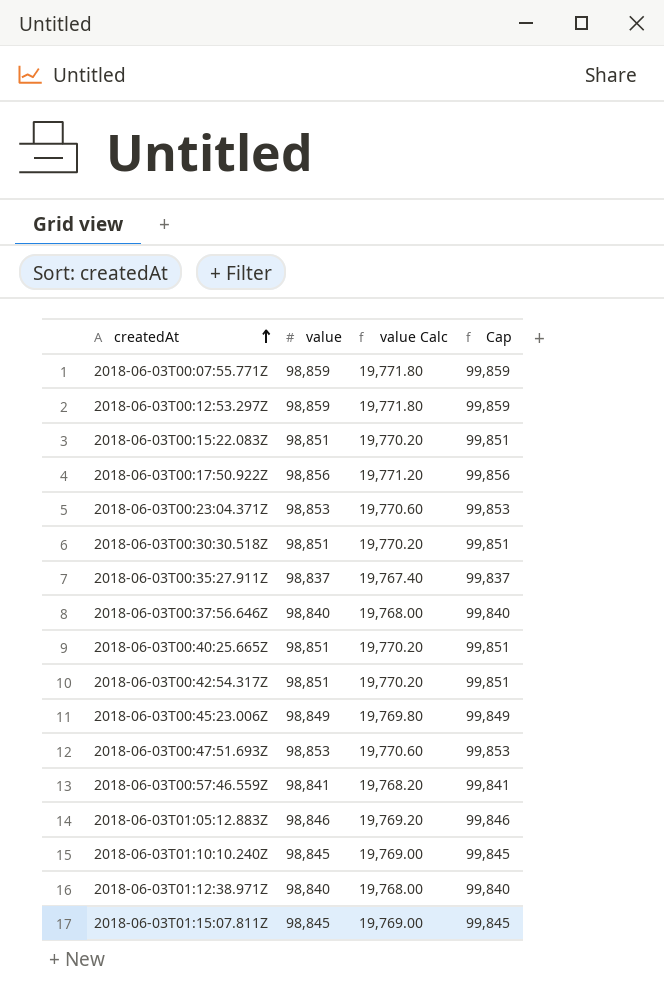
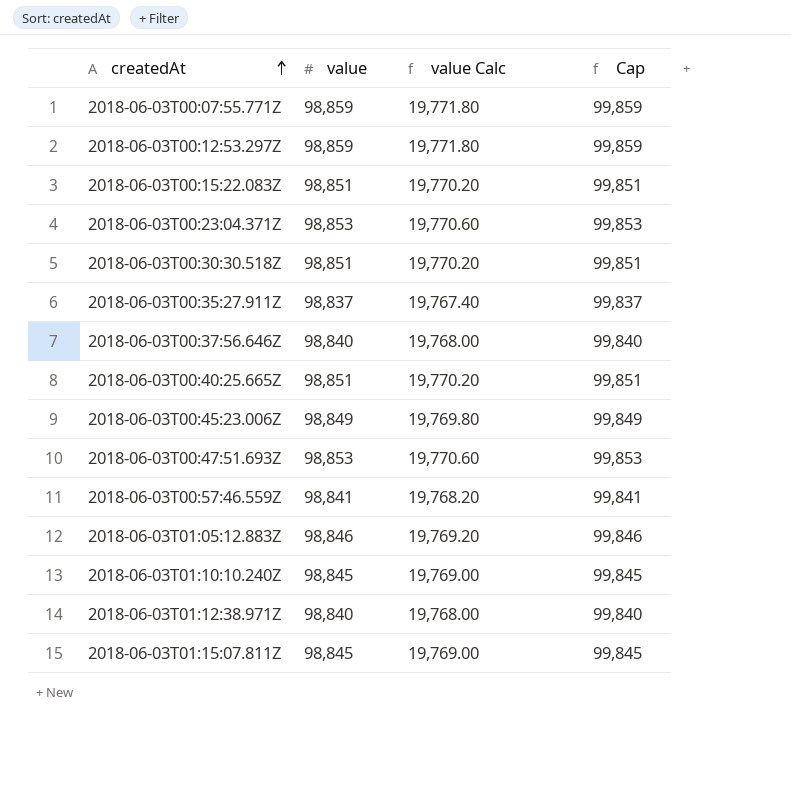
row 2018-06-03T00:17:50.922Z: 98,856 | 19,771.20 | 99,856 -> none
row 2018-06-03T00:42:54.317Z: 98,851 | 19,770.20 | 99,851 -> none

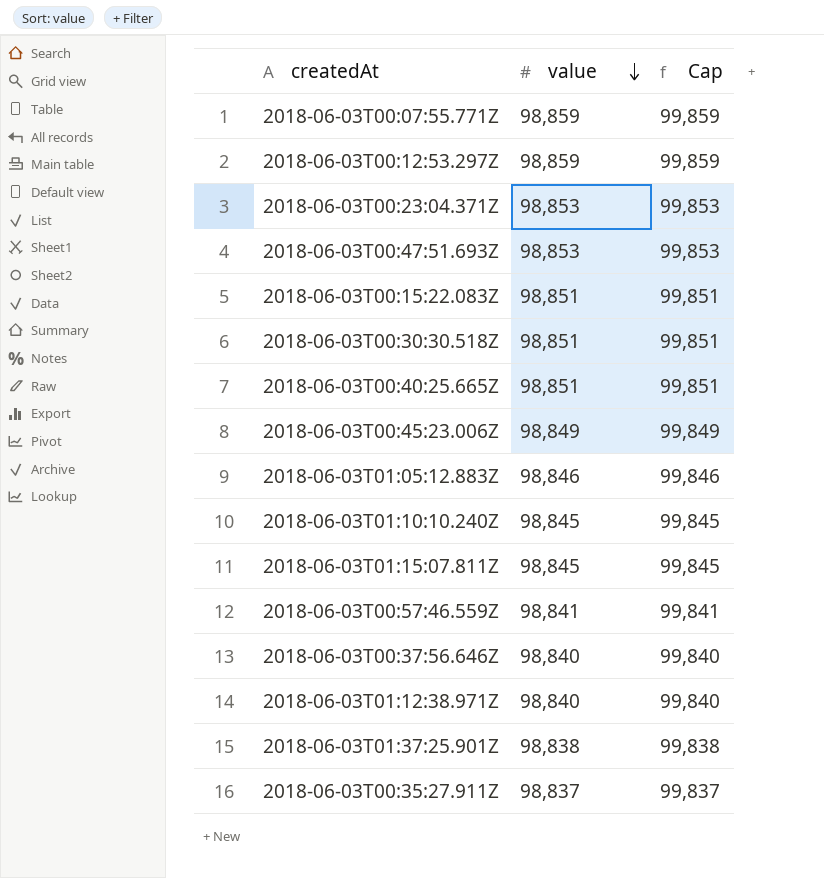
row order: createdAt ascending -> value descending
column value Calc | formula: [value] * 0.2 -> none
row 2018-06-03T01:37:25.901Z: none -> 98,838 | 99,838

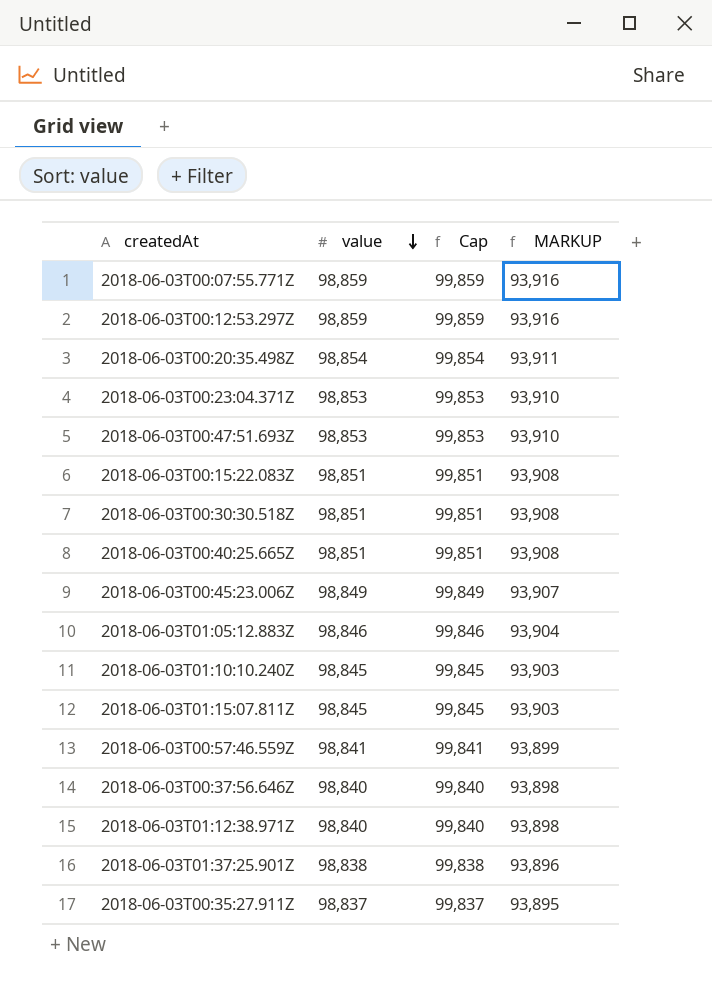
column MARKUP | formula: none -> [value] * 0.95
row 2018-06-03T00:20:35.498Z: none -> 98,854 | 99,854 | 93,911

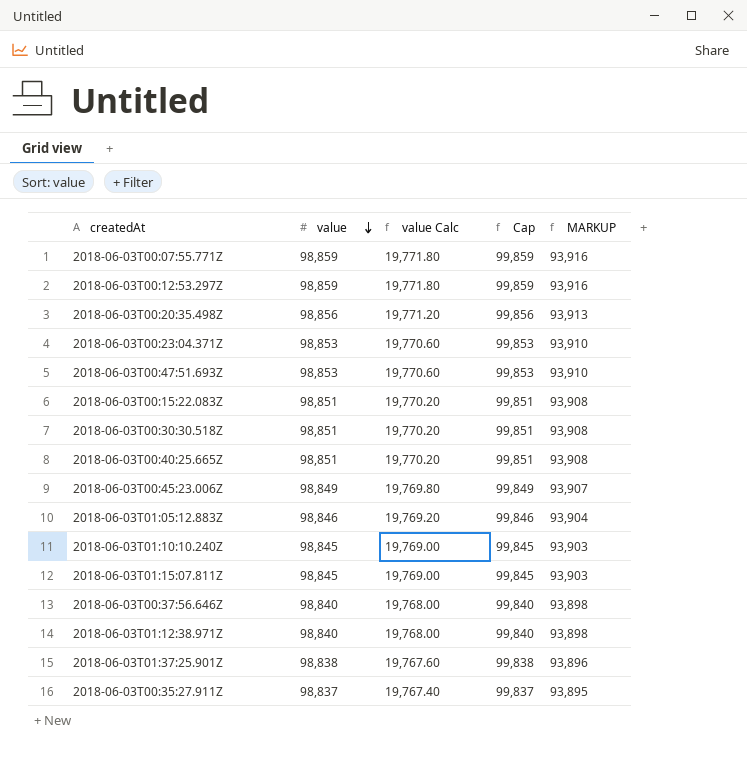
column value Calc | formula: none -> [value] * 0.2
row 2018-06-03T00:57:46.559Z: 98,841 | 99,841 | 93,899 -> none
2018-06-03T00:20:35.498Z | value: 98,854 -> 98,856
2018-06-03T00:20:35.498Z | Cap: 99,854 -> 99,856
2018-06-03T00:20:35.498Z | MARKUP: 93,911 -> 93,913

